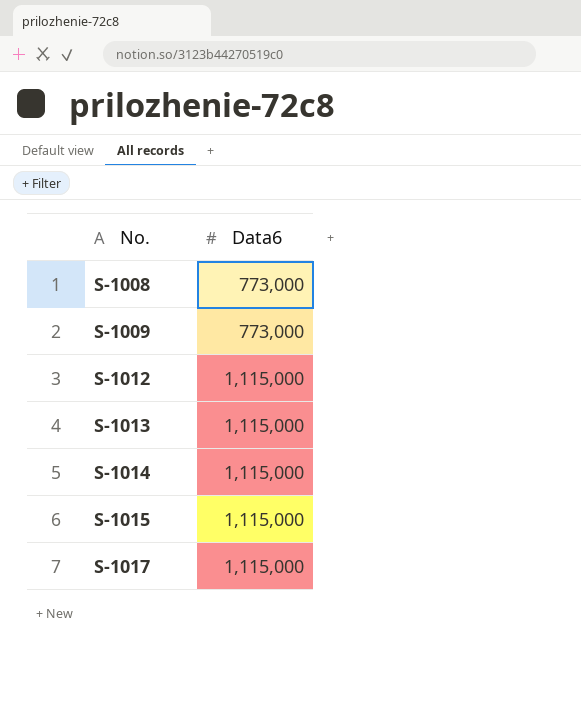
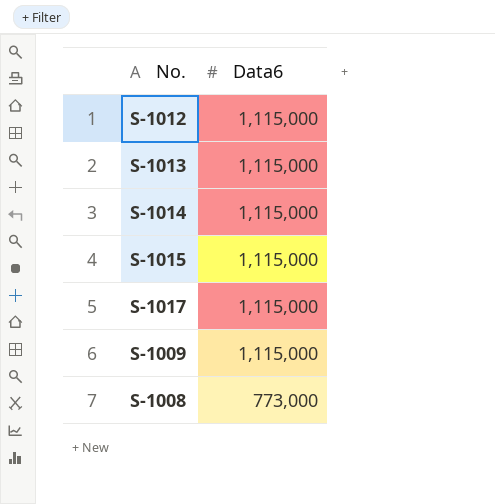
row order: No. ascending -> Data6 descending
S-1009 | Data6: 773,000 -> 1,115,000

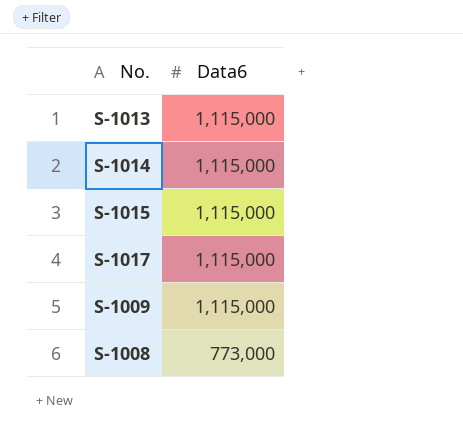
row S-1012: 1,115,000 -> none

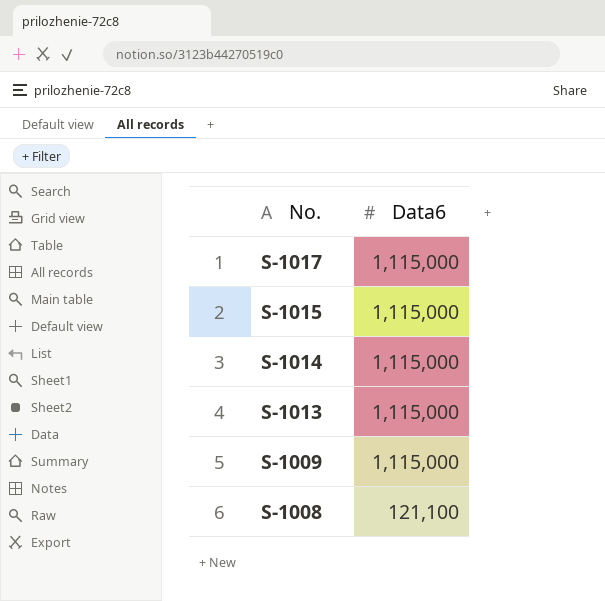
row order: Data6 descending -> No. descending
S-1008 | Data6: 773,000 -> 121,100

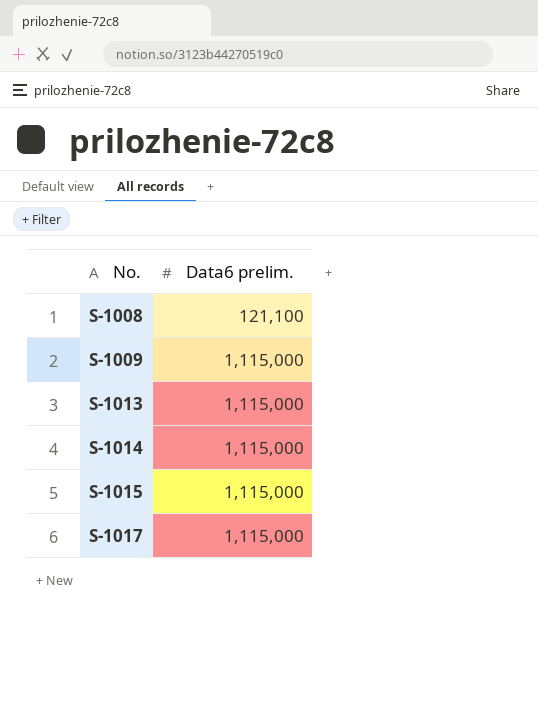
row order: No. descending -> No. ascending
column name: Data6 -> Data6 prelim.

